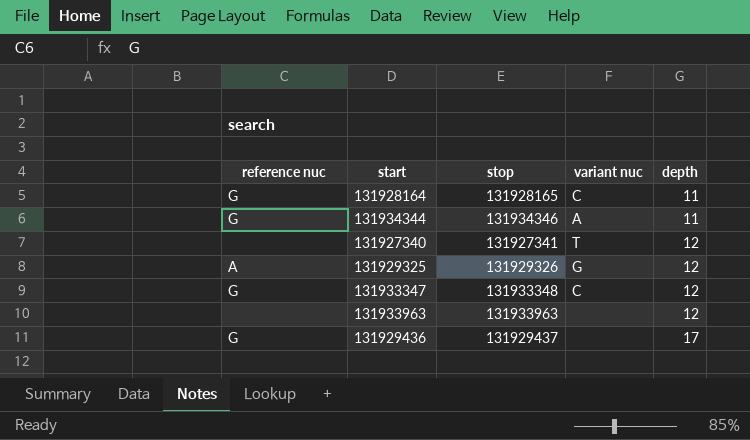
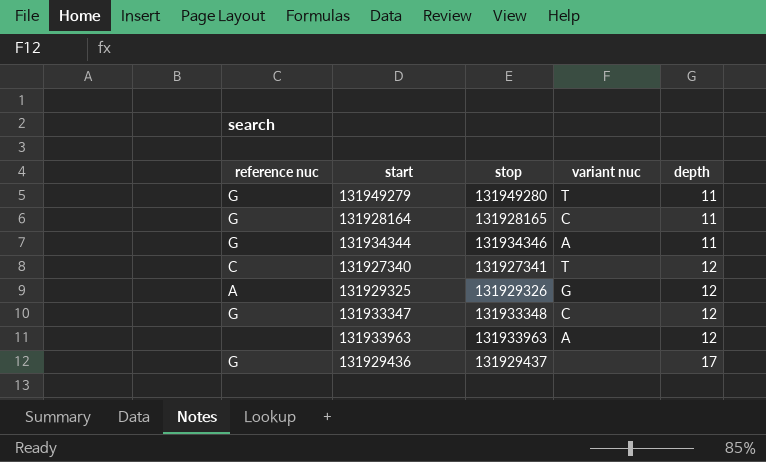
row 131949279: none -> G | 131949280 | T | 11
131927340 | reference nuc: none -> C
131933963 | variant nuc: none -> A

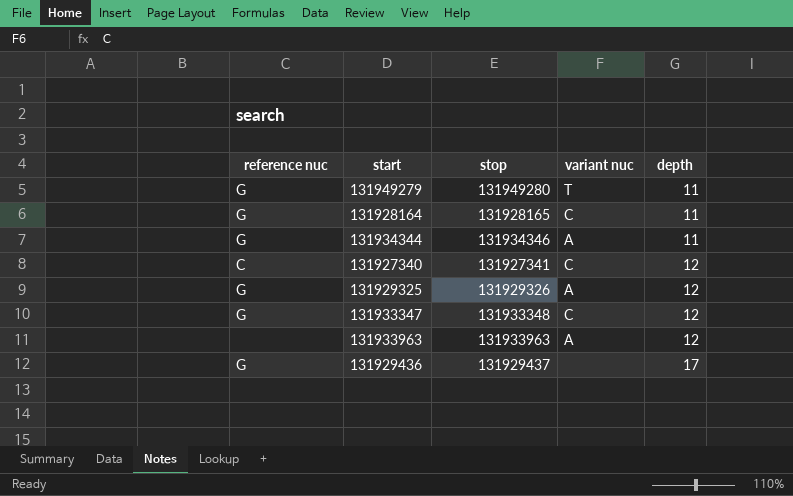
131927340 | variant nuc: T -> C
131929325 | reference nuc: A -> G
131929325 | variant nuc: G -> A

